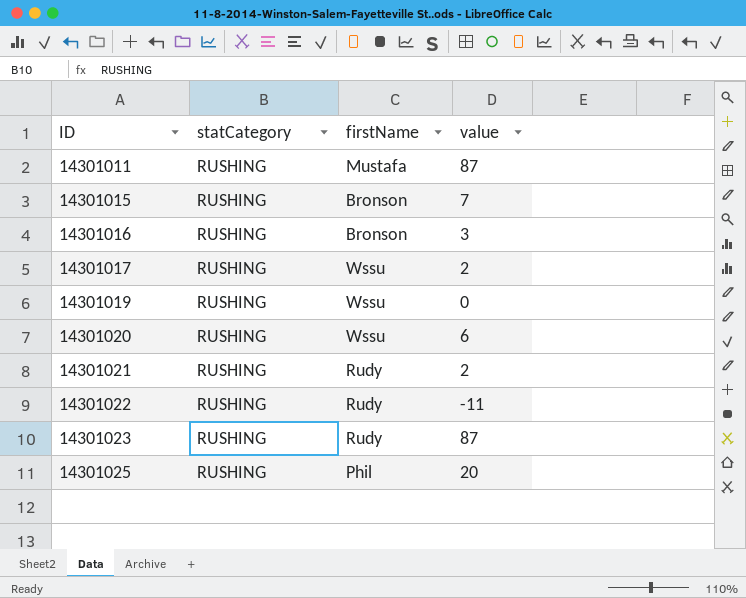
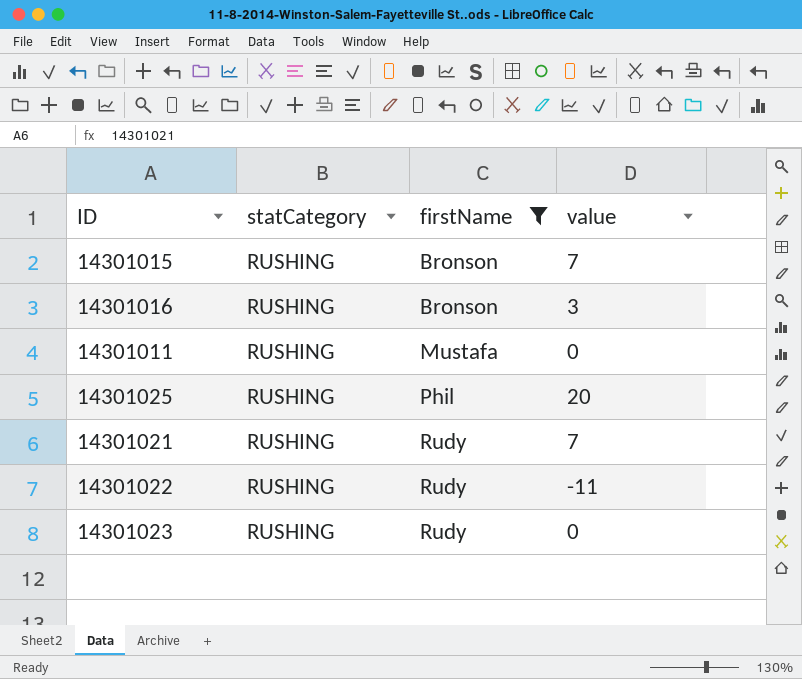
filter: none -> firstName != Wssu
row order: ID ascending -> firstName ascending
14301011 | value: 87 -> 0
14301021 | value: 2 -> 7
14301023 | value: 87 -> 0

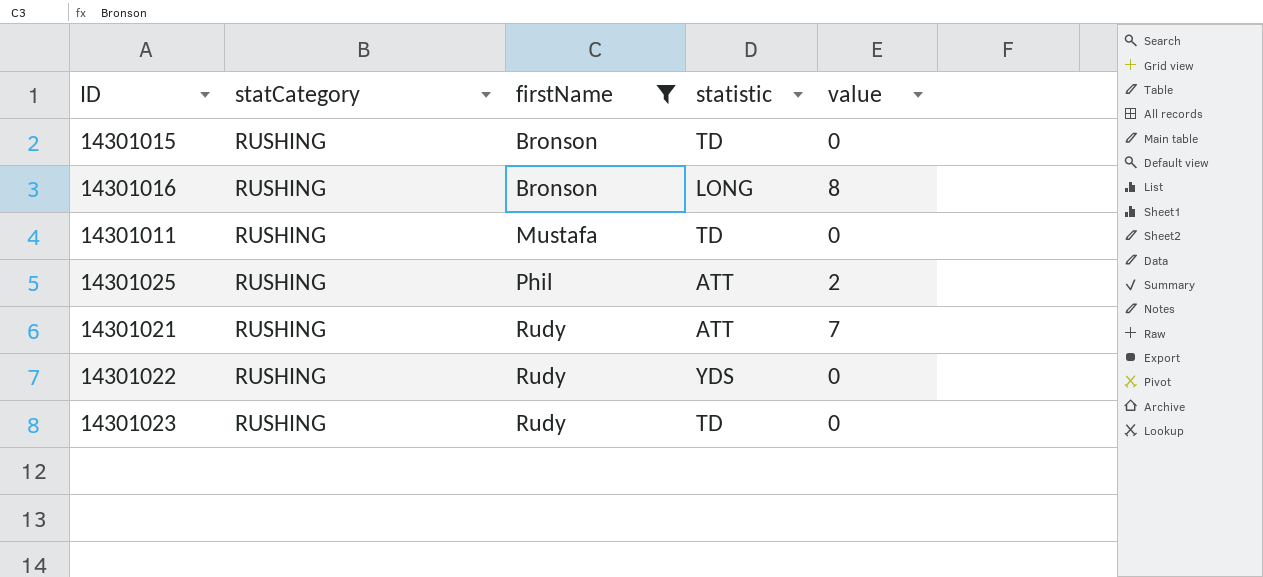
column statistic | position: none -> 4
14301015 | value: 7 -> 0
14301016 | value: 3 -> 8
14301025 | value: 20 -> 2
14301022 | value: -11 -> 0

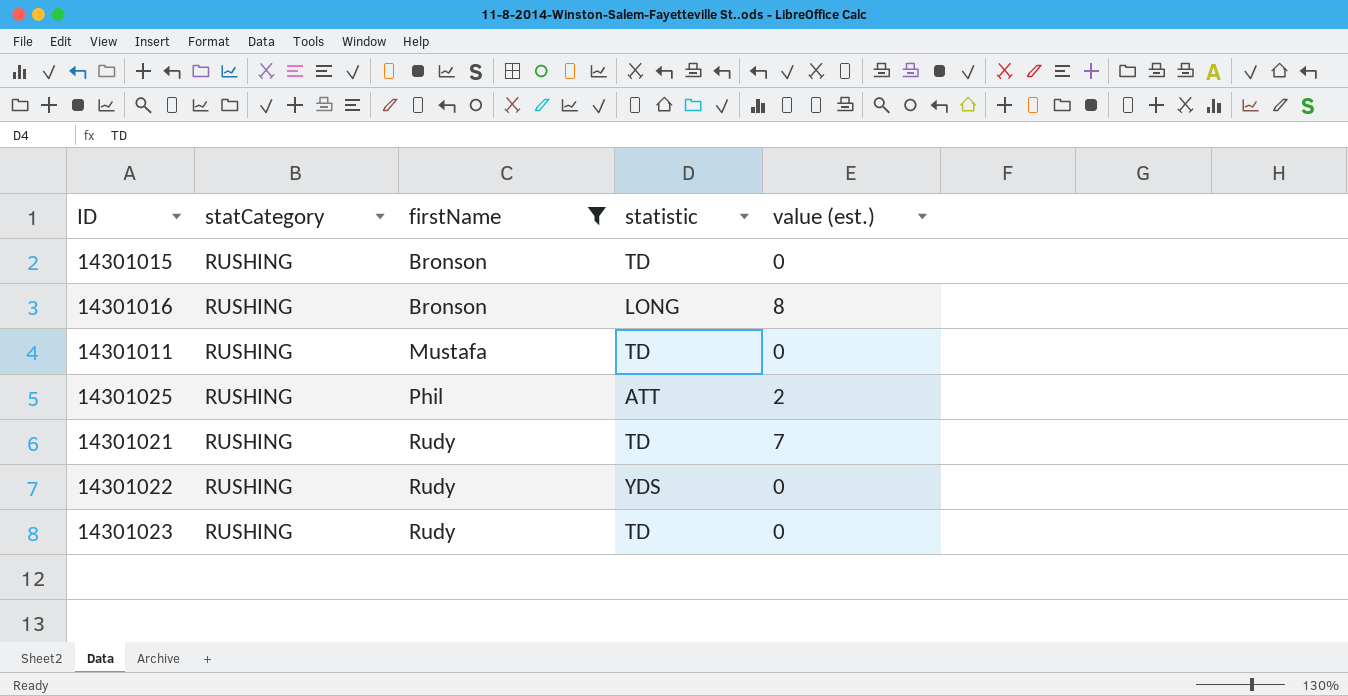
column name: value -> value (est.)
14301021 | statistic: ATT -> TD

